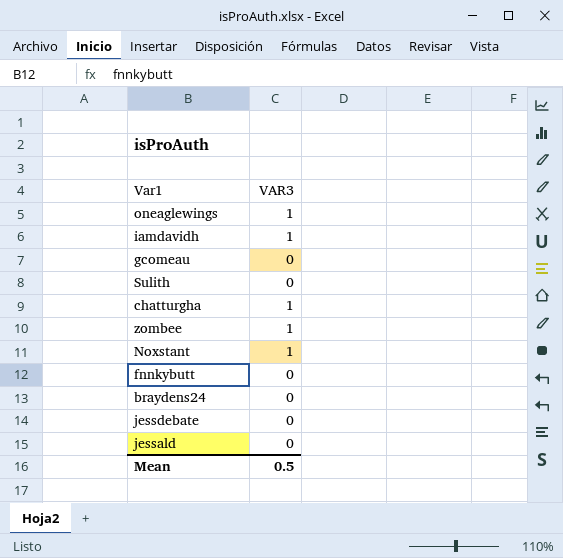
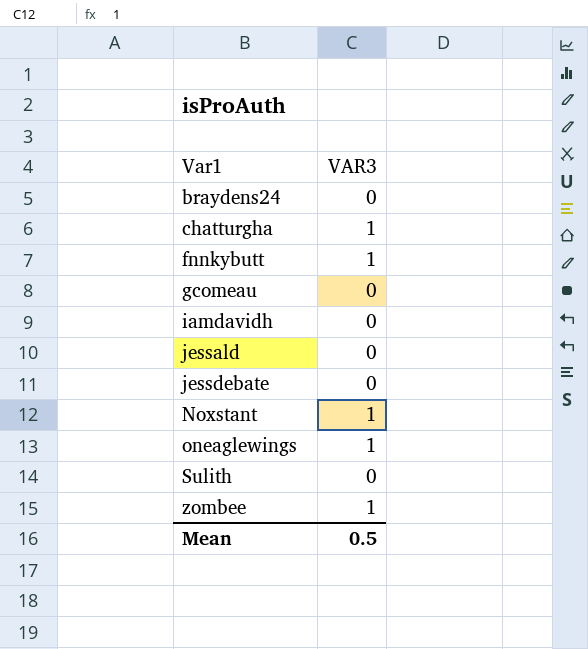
row order: none -> Var1 ascending
fnnkybutt | VAR3: 0 -> 1
iamdavidh | VAR3: 1 -> 0

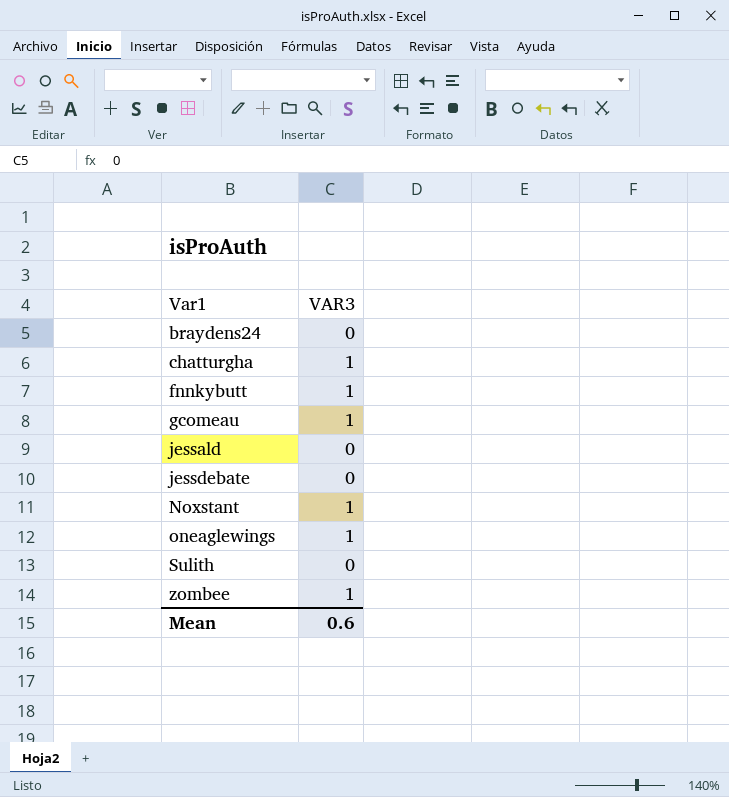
row iamdavidh: 0 -> none
gcomeau | VAR3: 0 -> 1
Mean | VAR3: 0.5 -> 0.6

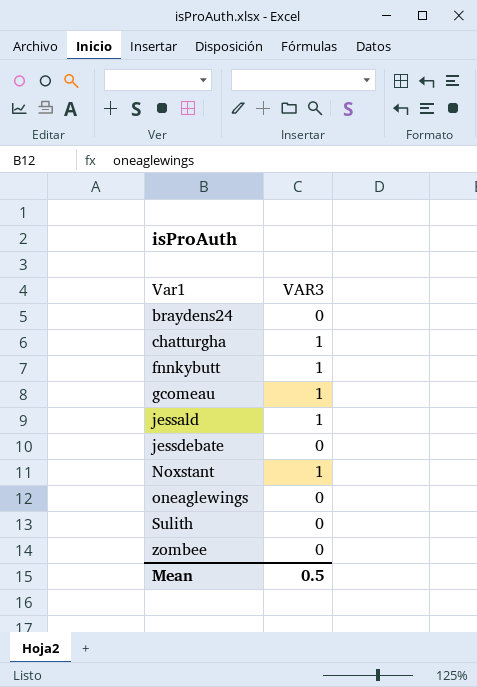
jessald | VAR3: 0 -> 1
oneaglewings | VAR3: 1 -> 0
zombee | VAR3: 1 -> 0
Mean | VAR3: 0.6 -> 0.5

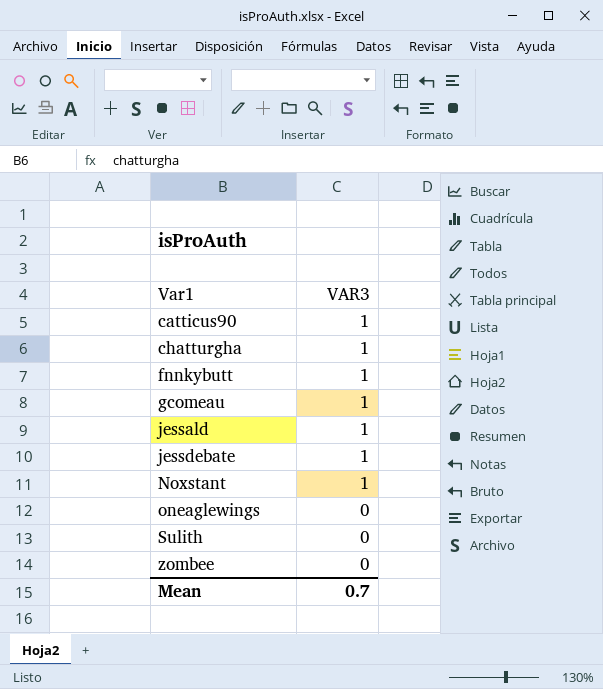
row braydens24: 0 -> none
row catticus90: none -> 1
jessdebate | VAR3: 0 -> 1
Mean | VAR3: 0.5 -> 0.7

